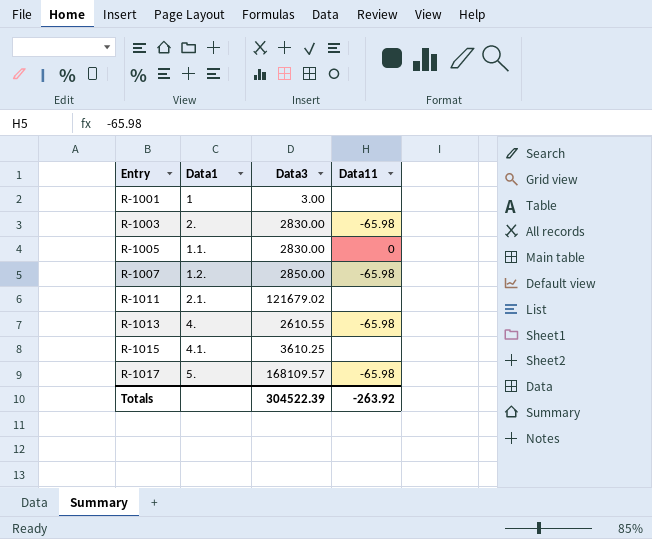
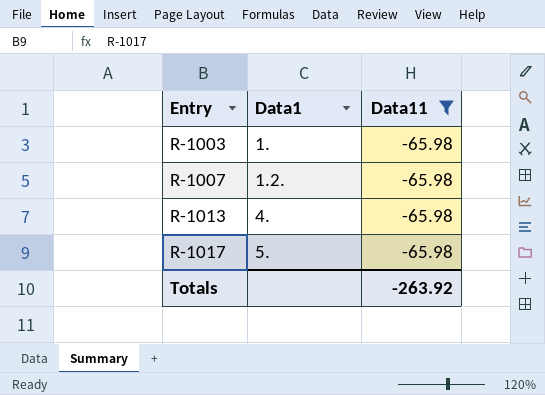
filter: none -> Data11 = -65.98
column Data3 | position: 3 -> none
R-1003 | Data1: 2. -> 1.

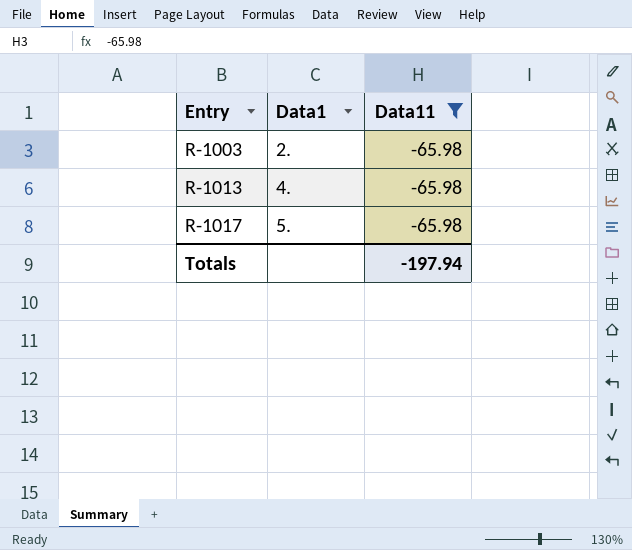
row R-1007: 1.2. | -65.98 -> none
R-1003 | Data1: 1. -> 2.
Totals | Data11: -263.92 -> -197.94

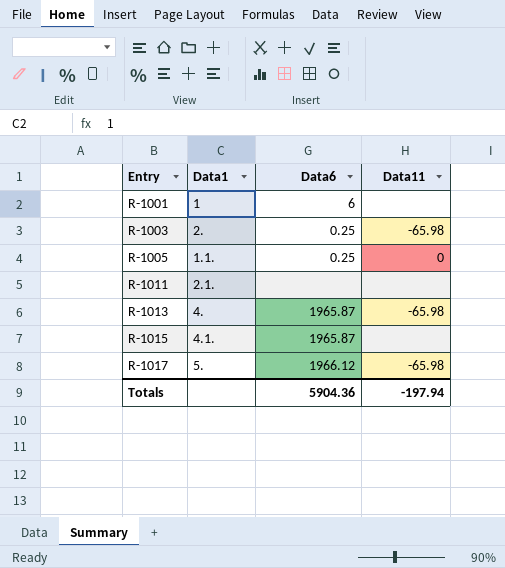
filter: Data11 = -65.98 -> none
column Data6 | position: none -> 3

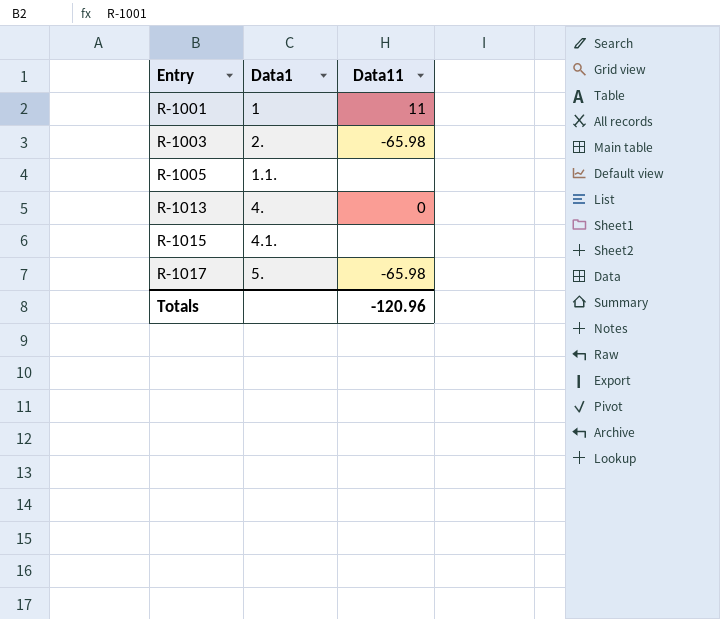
column Data6 | position: 3 -> none
row R-1011: 2.1. | none | none -> none
R-1001 | Data11: none -> 11
R-1005 | Data11: 0 -> none
R-1013 | Data11: -65.98 -> 0
Totals | Data11: -197.94 -> -120.96

